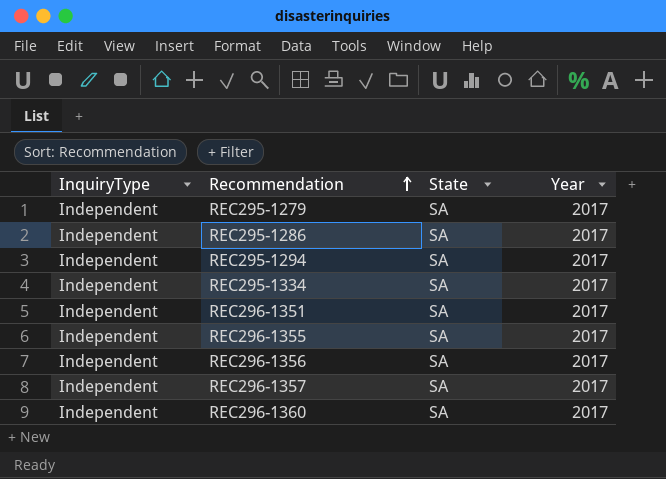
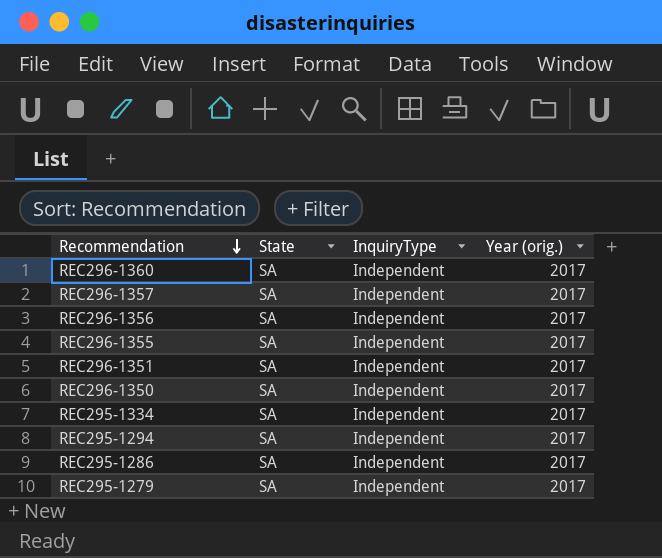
row order: Recommendation ascending -> Recommendation descending
column InquiryType | position: 1 -> 3
column name: Year -> Year (orig.)
row REC296-1350: none -> SA | Independent | 2017

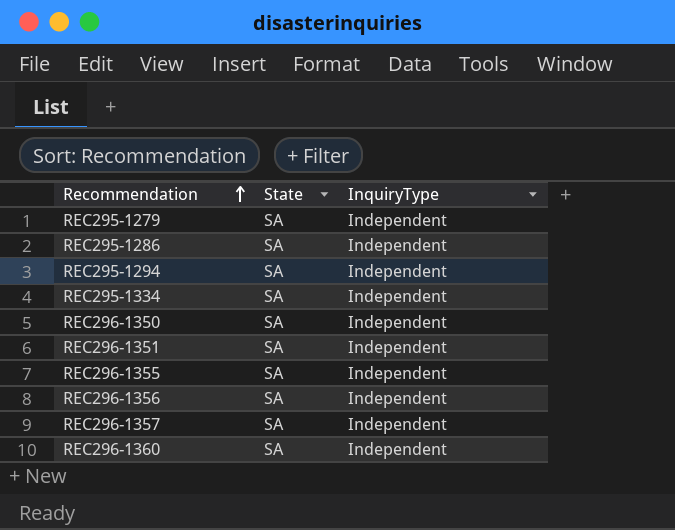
row order: Recommendation descending -> Recommendation ascending
column Year (orig.) | position: 4 -> none

